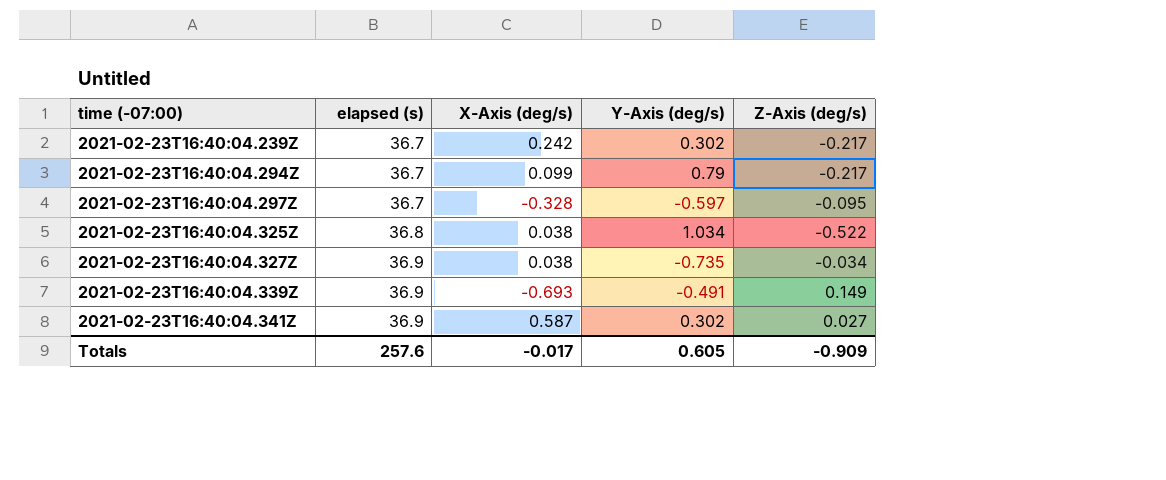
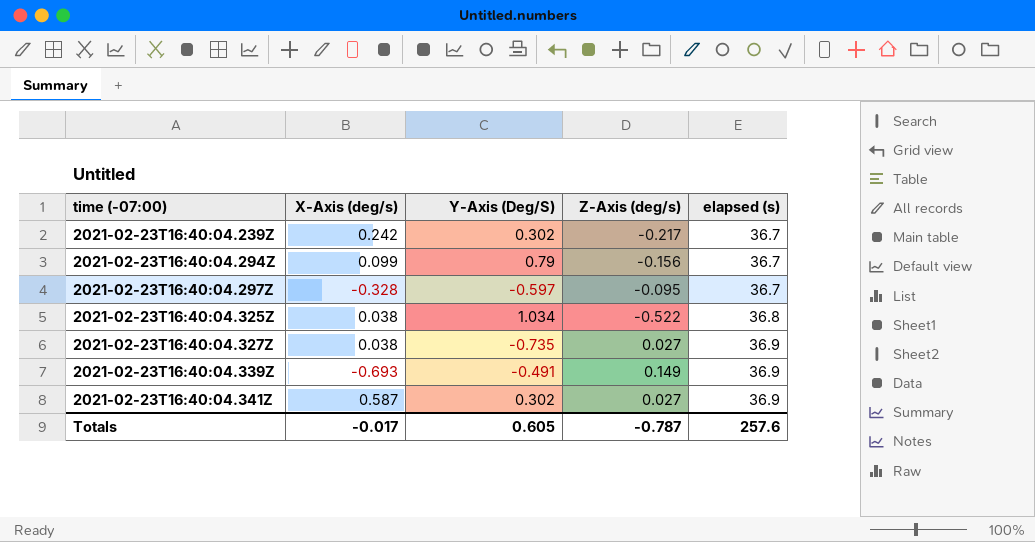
column name: Y-Axis (deg/s) -> Y-Axis (Deg/S)
column elapsed (s) | position: 2 -> 5
2021-02-23T16:40:04.294Z | Z-Axis (deg/s): -0.217 -> -0.156
2021-02-23T16:40:04.327Z | Z-Axis (deg/s): -0.034 -> 0.027
Totals | Z-Axis (deg/s): -0.909 -> -0.787

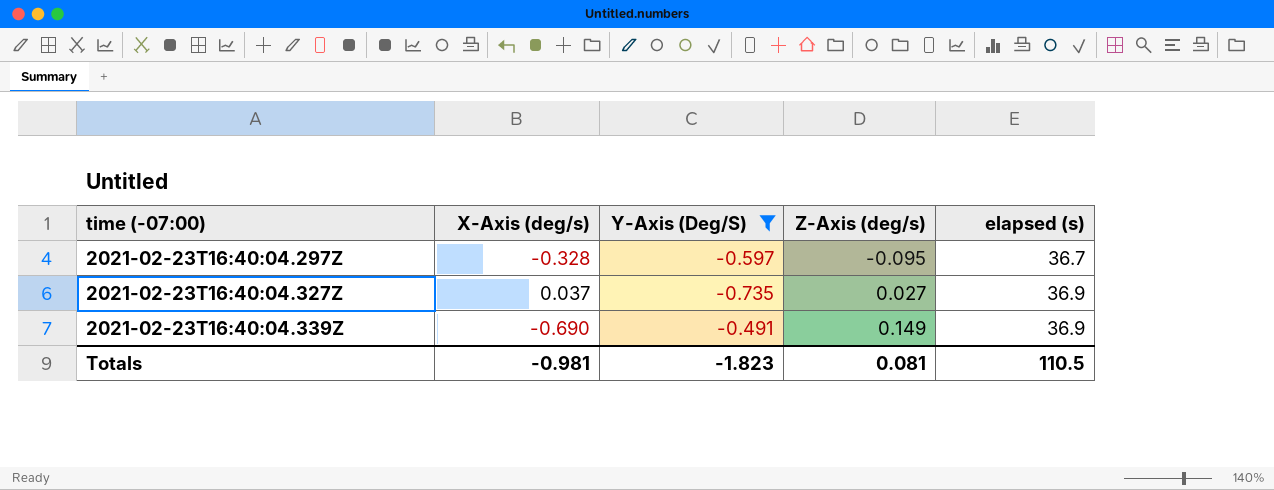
filter: none -> Y-Axis (Deg/S) <= -0.491
2021-02-23T16:40:04.327Z | X-Axis (deg/s): 0.038 -> 0.037
2021-02-23T16:40:04.339Z | X-Axis (deg/s): -0.693 -> -0.690
Totals | X-Axis (deg/s): -0.017 -> -0.981
Totals | Y-Axis (Deg/S): 0.605 -> -1.823
Totals | Z-Axis (deg/s): -0.787 -> 0.081
Totals | elapsed (s): 257.6 -> 110.5

